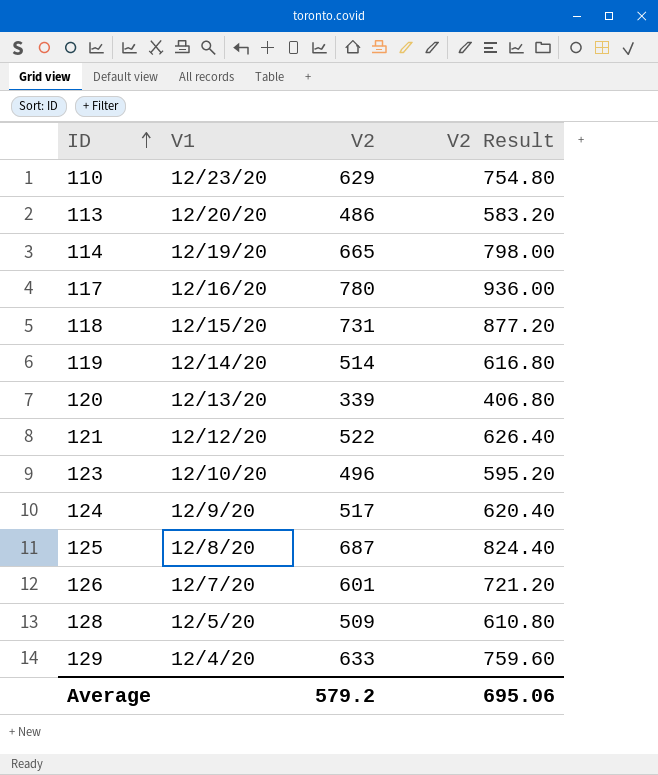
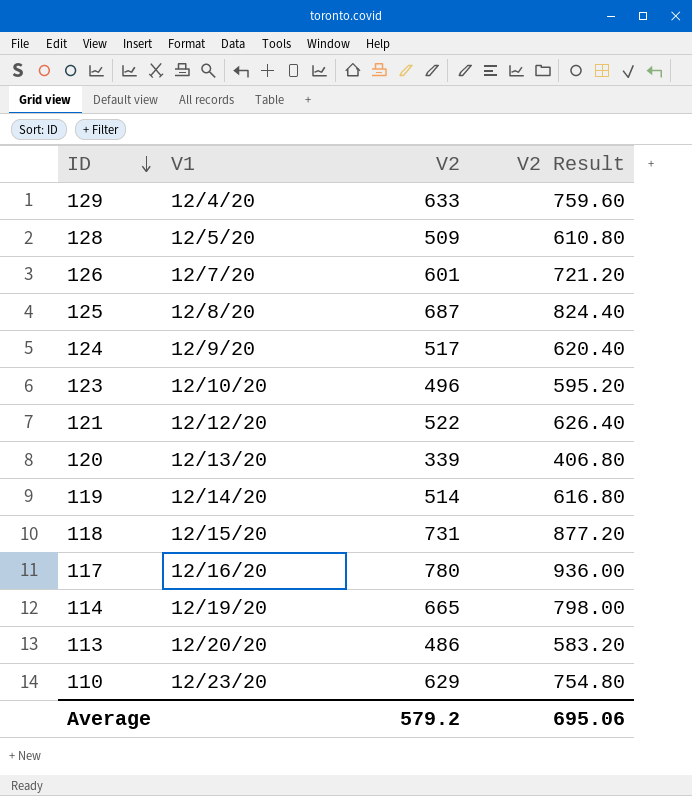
row order: ID ascending -> ID descending

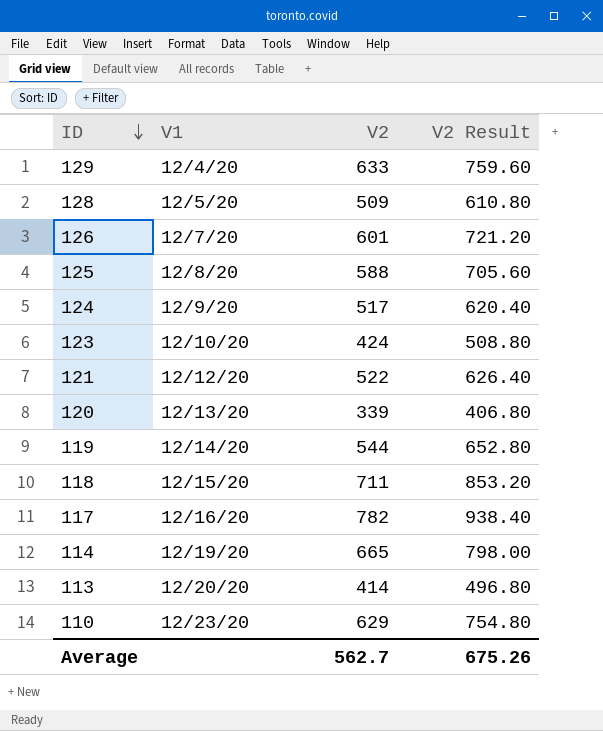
125 | V2: 687 -> 588
125 | V2 Result: 824.40 -> 705.60
123 | V2: 496 -> 424
123 | V2 Result: 595.20 -> 508.80
119 | V2: 514 -> 544
119 | V2 Result: 616.80 -> 652.80
118 | V2: 731 -> 711
118 | V2 Result: 877.20 -> 853.20
117 | V2: 780 -> 782
117 | V2 Result: 936.00 -> 938.40
113 | V2: 486 -> 414
113 | V2 Result: 583.20 -> 496.80
Average | V2: 579.2 -> 562.7
Average | V2 Result: 695.06 -> 675.26

